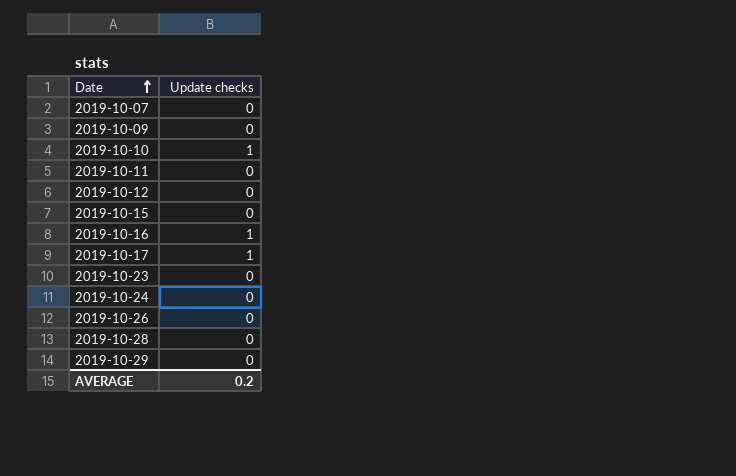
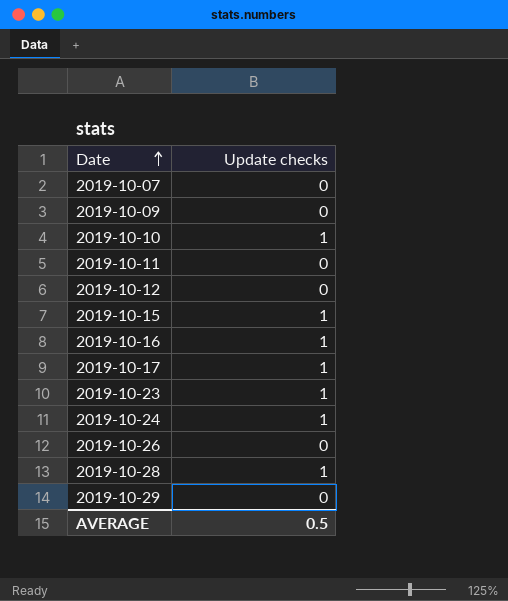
2019-10-15 | Update checks: 0 -> 1
2019-10-23 | Update checks: 0 -> 1
2019-10-24 | Update checks: 0 -> 1
2019-10-28 | Update checks: 0 -> 1
AVERAGE | Update checks: 0.2 -> 0.5

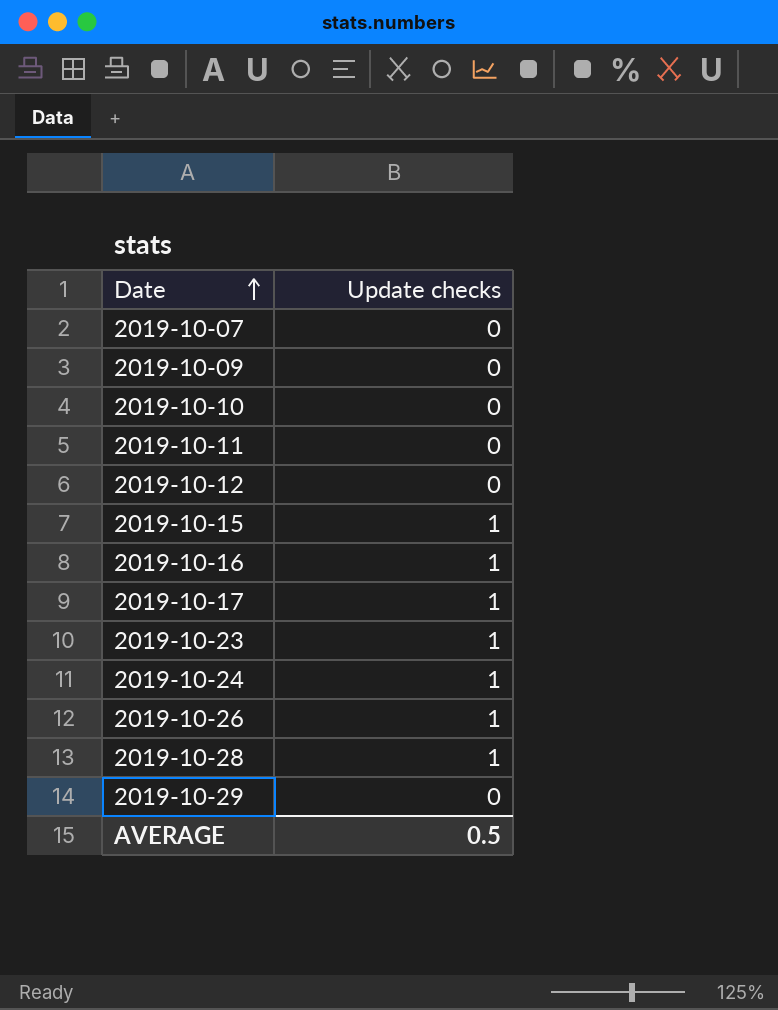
2019-10-10 | Update checks: 1 -> 0
2019-10-26 | Update checks: 0 -> 1

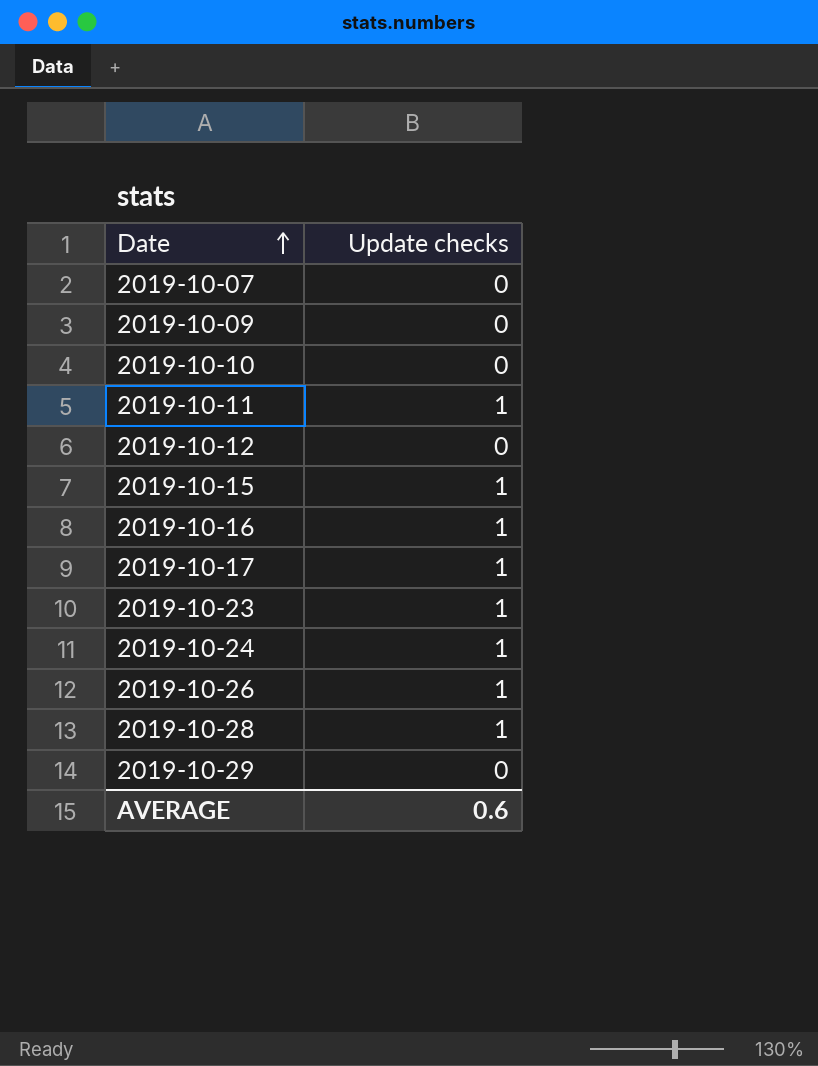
2019-10-11 | Update checks: 0 -> 1
AVERAGE | Update checks: 0.5 -> 0.6

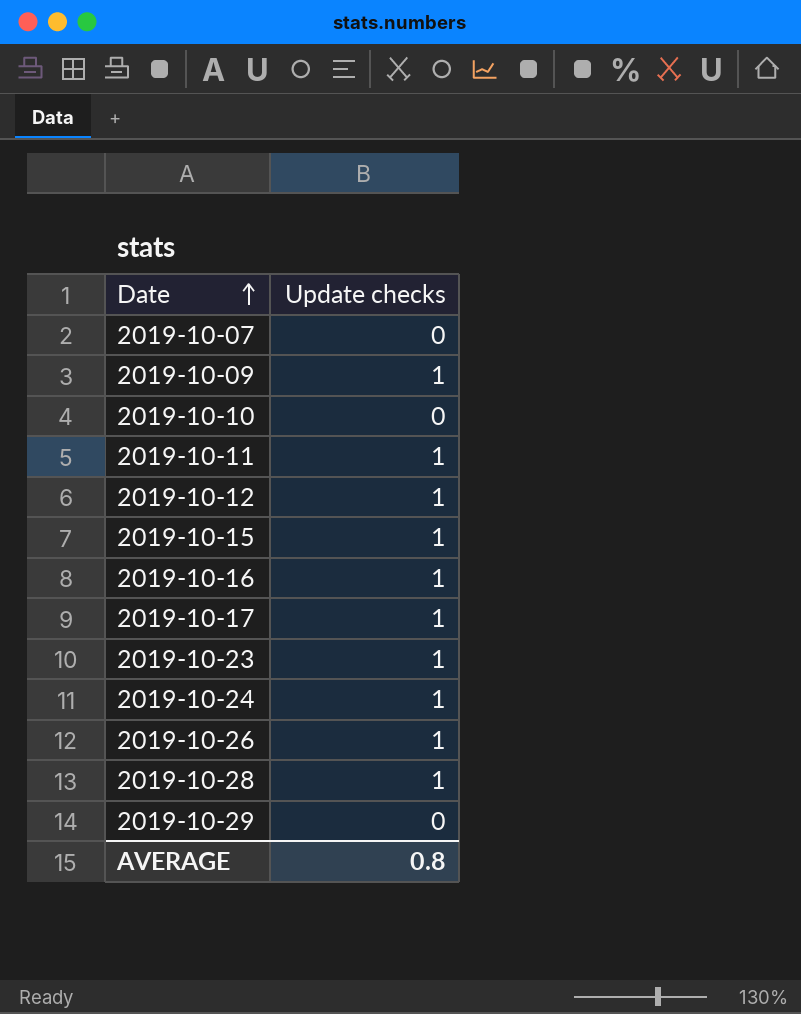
2019-10-09 | Update checks: 0 -> 1
2019-10-12 | Update checks: 0 -> 1
AVERAGE | Update checks: 0.6 -> 0.8

